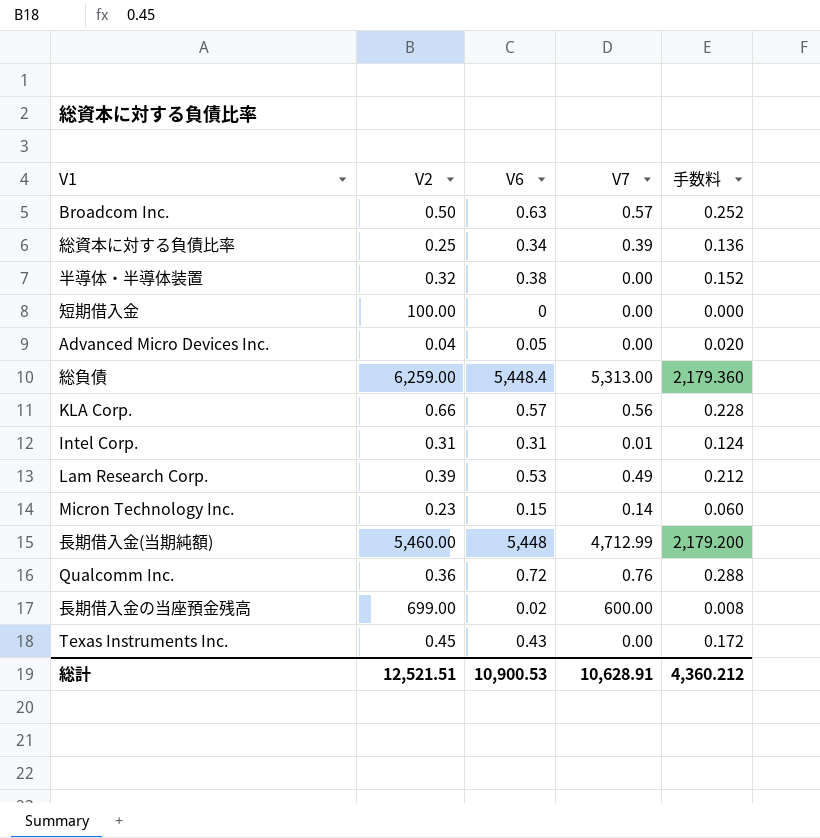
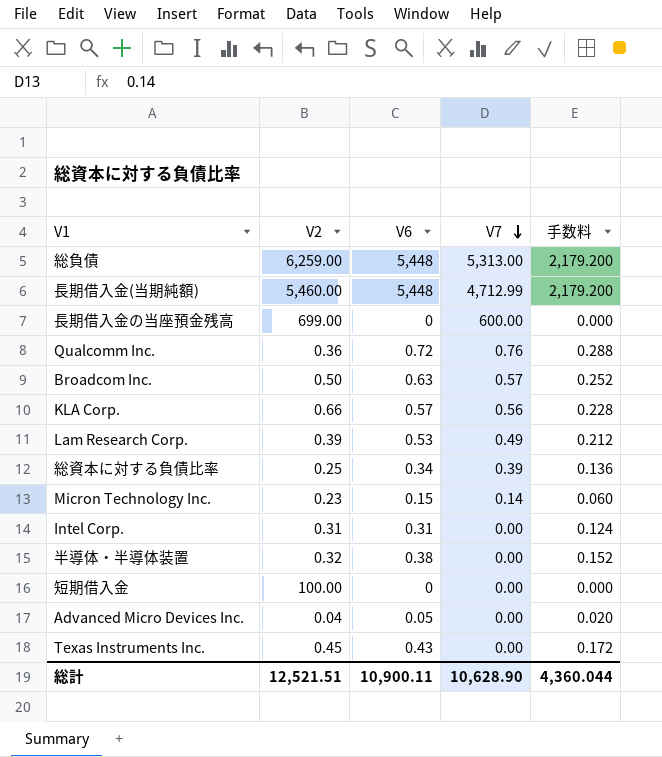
row order: none -> V7 descending
総負債 | V6: 5,448.4 -> 5,448
総負債 | 手数料: 2,179.360 -> 2,179.200
長期借入金の当座預金残高 | V6: 0.02 -> 0
長期借入金の当座預金残高 | 手数料: 0.008 -> 0.000
Intel Corp. | V7: 0.01 -> 0.00
総計 | V6: 10,900.53 -> 10,900.11
総計 | V7: 10,628.91 -> 10,628.90
総計 | 手数料: 4,360.212 -> 4,360.044

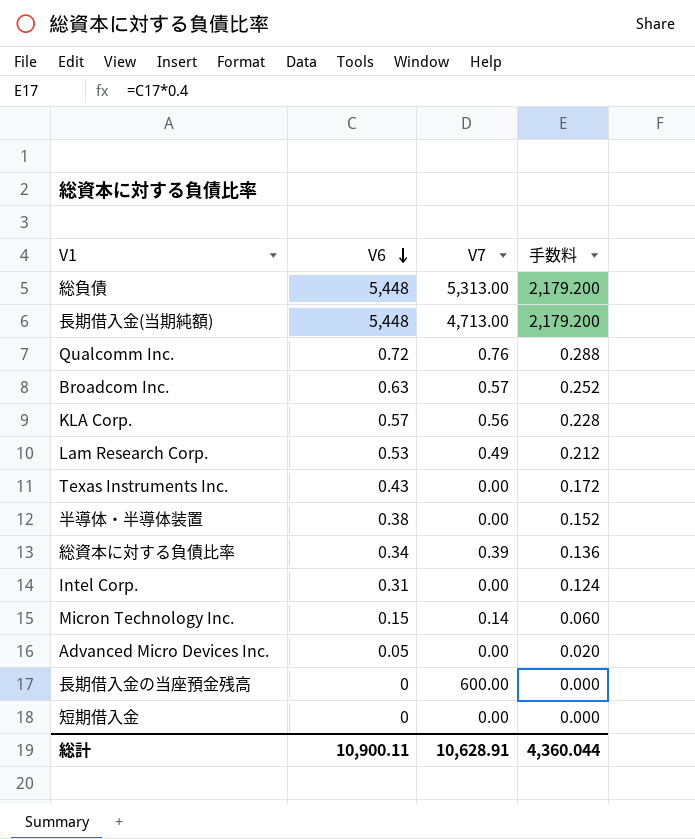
row order: V7 descending -> V6 descending
column V2 | position: 2 -> none
長期借入金(当期純額) | V7: 4,712.99 -> 4,713.00
総計 | V7: 10,628.90 -> 10,628.91

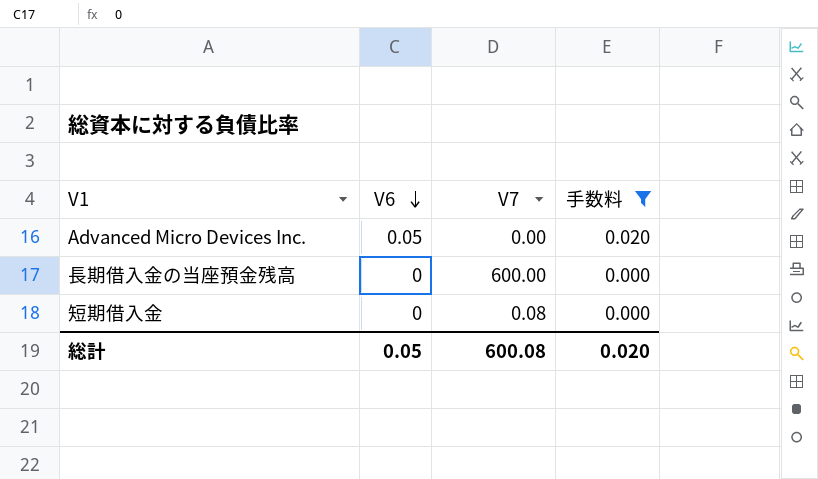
filter: none -> 手数料 <= 0.020
短期借入金 | V7: 0.00 -> 0.08
総計 | V6: 10,900.11 -> 0.05
総計 | V7: 10,628.91 -> 600.08
総計 | 手数料: 4,360.044 -> 0.020

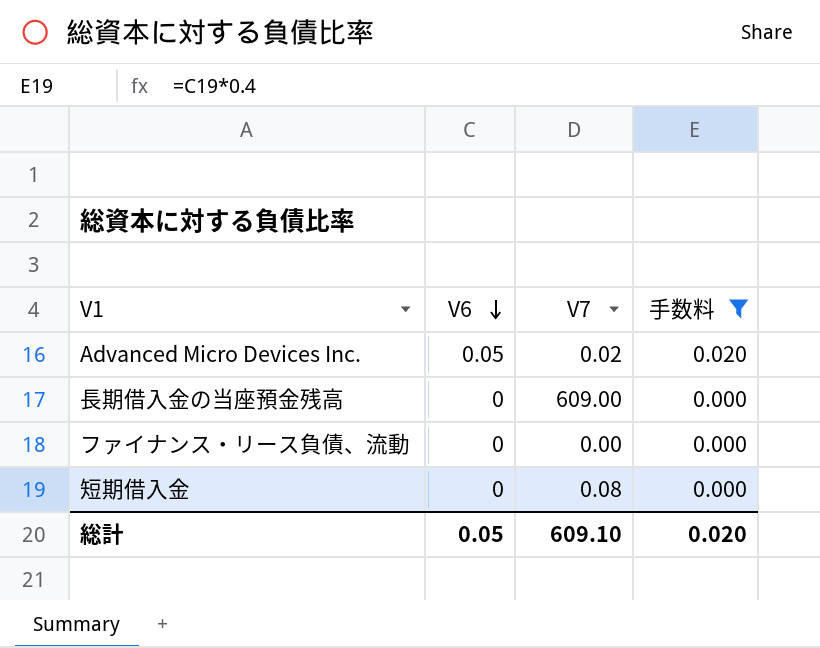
Advanced Micro Devices Inc. | V7: 0.00 -> 0.02
長期借入金の当座預金残高 | V7: 600.00 -> 609.00
row ファイナンス・リース負債、流動: none -> 0 | 0.00 | 0.000
総計 | V7: 600.08 -> 609.10

